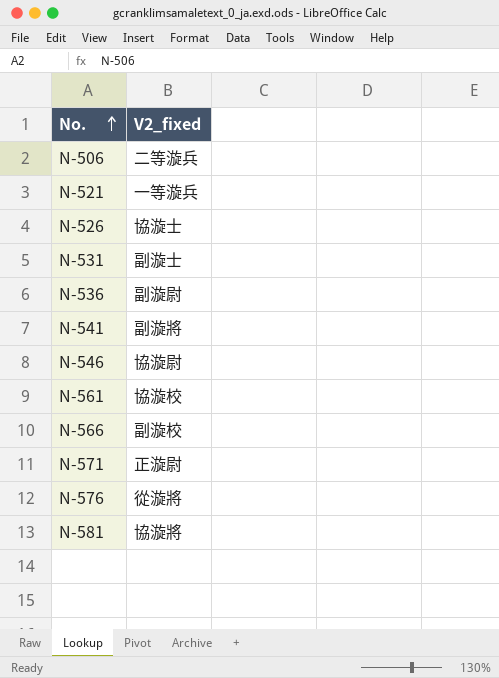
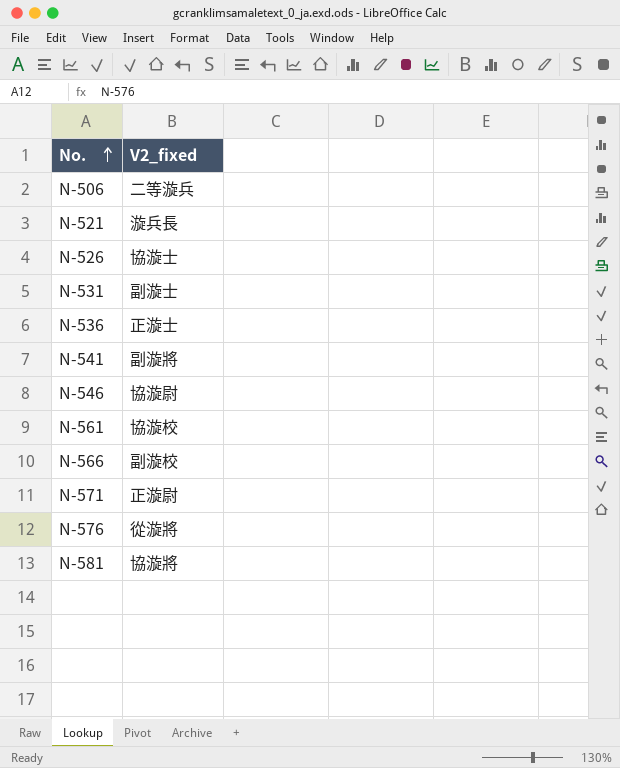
N-521 | V2_fixed: 一等漩兵 -> 漩兵長
N-536 | V2_fixed: 副漩尉 -> 正漩士

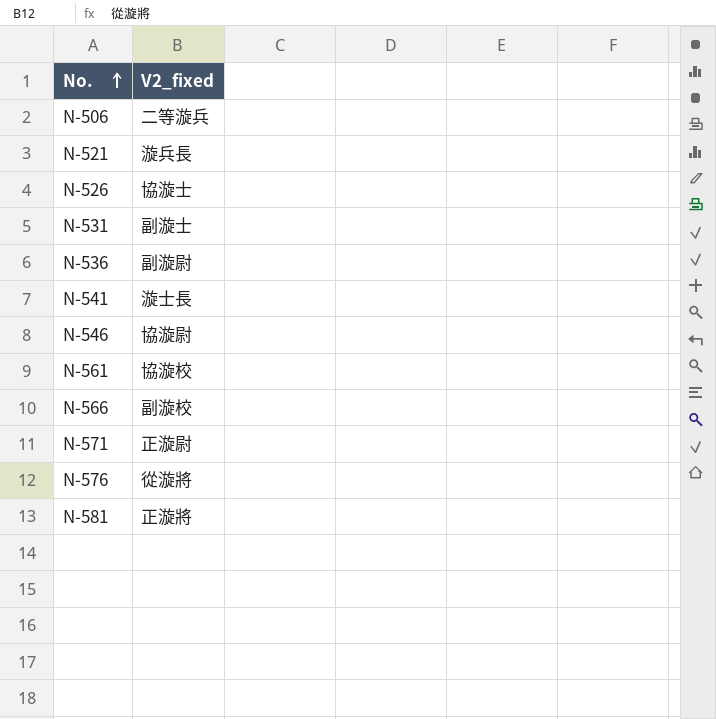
N-536 | V2_fixed: 正漩士 -> 副漩尉
N-541 | V2_fixed: 副漩將 -> 漩士長
N-581 | V2_fixed: 協漩將 -> 正漩將

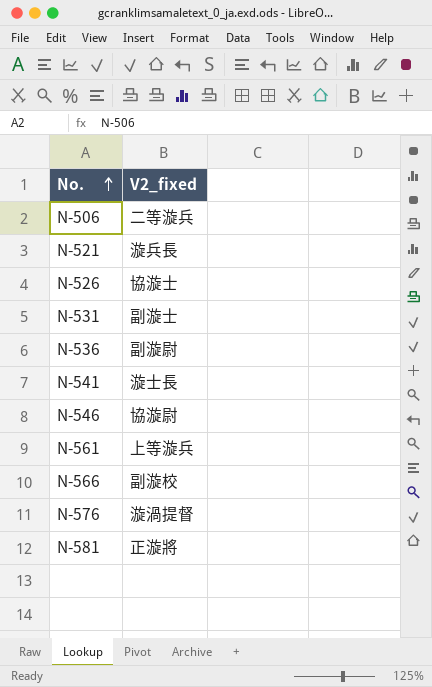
row N-571: 正漩尉 -> none
N-561 | V2_fixed: 協漩校 -> 上等漩兵
N-576 | V2_fixed: 從漩將 -> 漩渦提督

